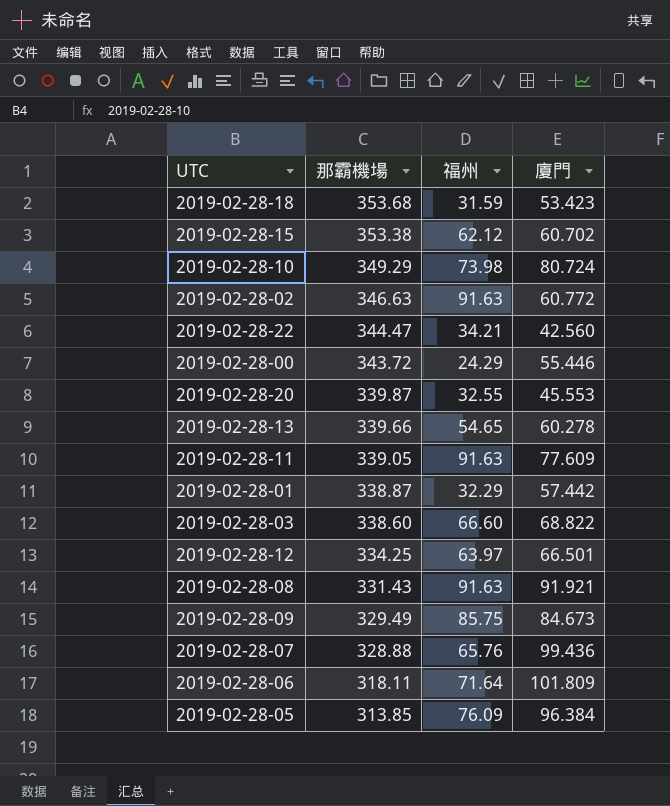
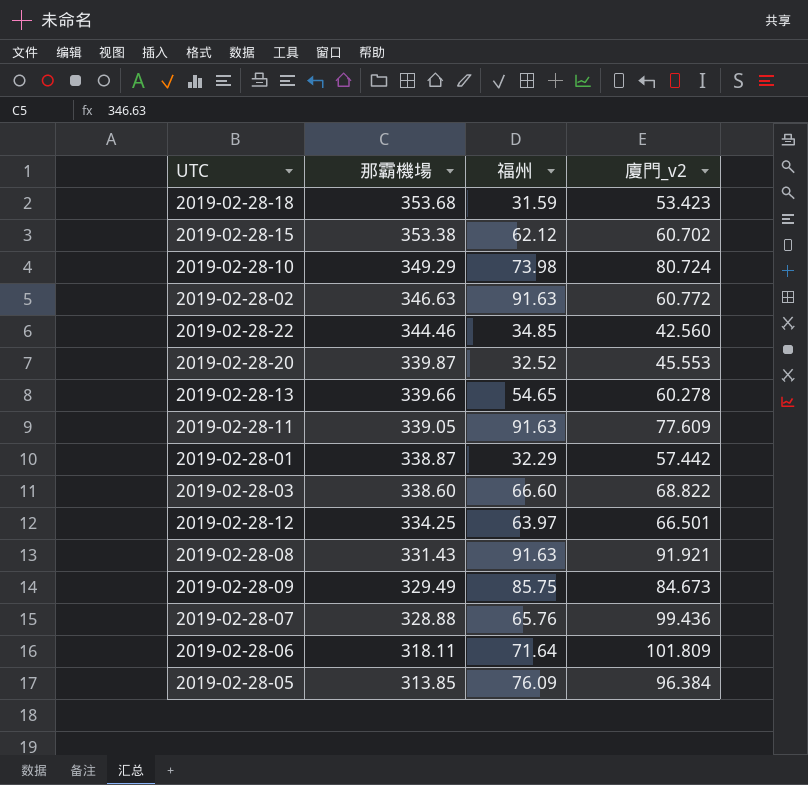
column name: 廈門 -> 廈門_v2
row 2019-02-28-00: 343.72 | 24.29 | 55.446 -> none
2019-02-28-22 | 那霸機場: 344.47 -> 344.46
2019-02-28-22 | 福州: 34.21 -> 34.85
2019-02-28-20 | 福州: 32.55 -> 32.52

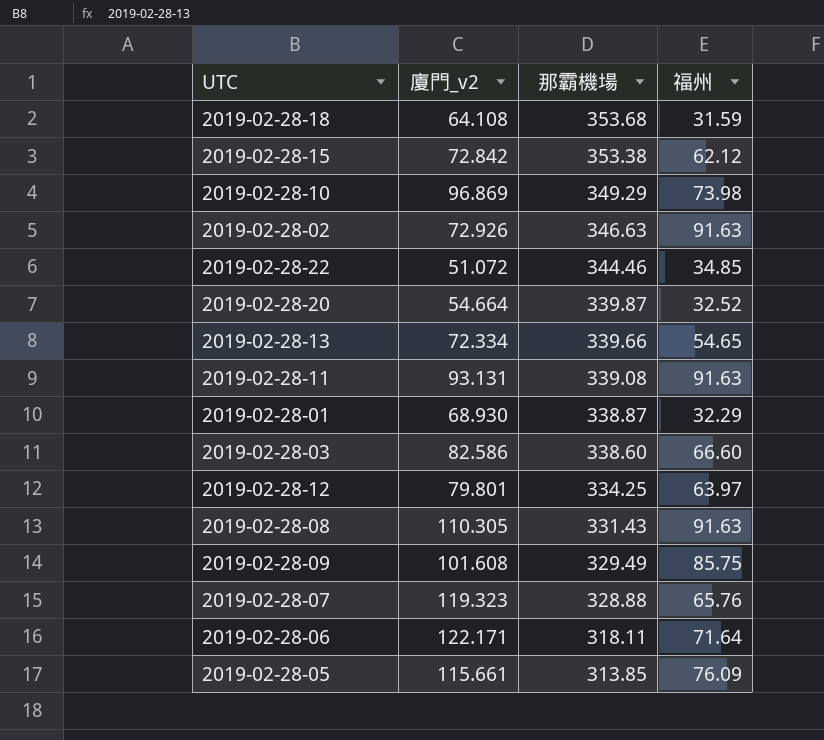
column 廈門_v2 | position: 4 -> 2
2019-02-28-18 | 廈門_v2: 53.423 -> 64.108
2019-02-28-15 | 廈門_v2: 60.702 -> 72.842
2019-02-28-10 | 廈門_v2: 80.724 -> 96.869
2019-02-28-02 | 廈門_v2: 60.772 -> 72.926
2019-02-28-22 | 廈門_v2: 42.560 -> 51.072
2019-02-28-20 | 廈門_v2: 45.553 -> 54.664
2019-02-28-13 | 廈門_v2: 60.278 -> 72.334
2019-02-28-11 | 廈門_v2: 77.609 -> 93.131
2019-02-28-11 | 那霸機場: 339.05 -> 339.08
2019-02-28-01 | 廈門_v2: 57.442 -> 68.930
2019-02-28-03 | 廈門_v2: 68.822 -> 82.586
2019-02-28-12 | 廈門_v2: 66.501 -> 79.801
2019-02-28-08 | 廈門_v2: 91.921 -> 110.305
2019-02-28-09 | 廈門_v2: 84.673 -> 101.608
2019-02-28-07 | 廈門_v2: 99.436 -> 119.323
2019-02-28-06 | 廈門_v2: 101.809 -> 122.171
2019-02-28-05 | 廈門_v2: 96.384 -> 115.661

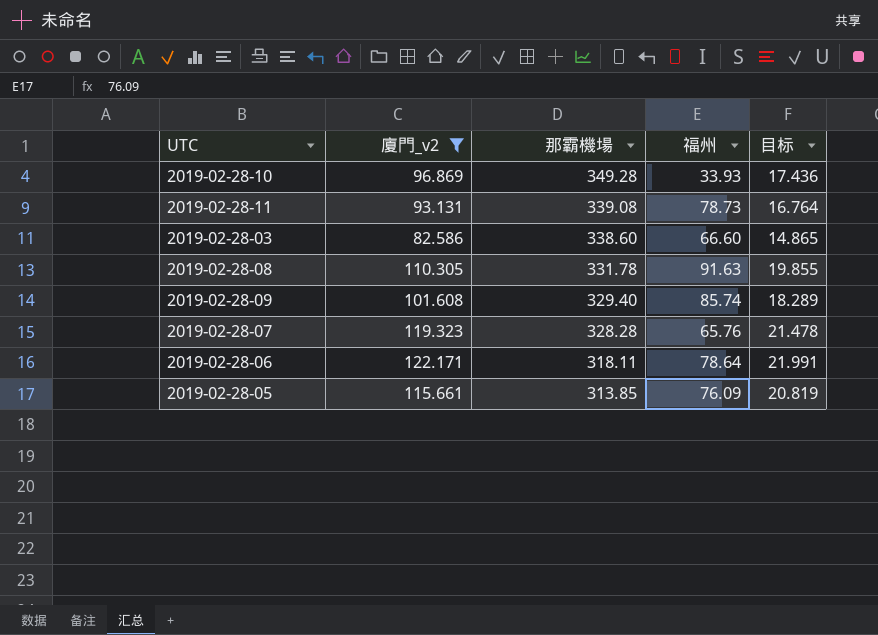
filter: none -> 廈門_v2 >= 82.586
column 目标 | formula: none -> [廈門_v2] * 0.18
2019-02-28-10 | 那霸機場: 349.29 -> 349.28
2019-02-28-10 | 福州: 73.98 -> 33.93
2019-02-28-11 | 福州: 91.63 -> 78.73
2019-02-28-08 | 那霸機場: 331.43 -> 331.78
2019-02-28-09 | 那霸機場: 329.49 -> 329.40
2019-02-28-09 | 福州: 85.75 -> 85.74
2019-02-28-07 | 那霸機場: 328.88 -> 328.28
2019-02-28-06 | 福州: 71.64 -> 78.64

